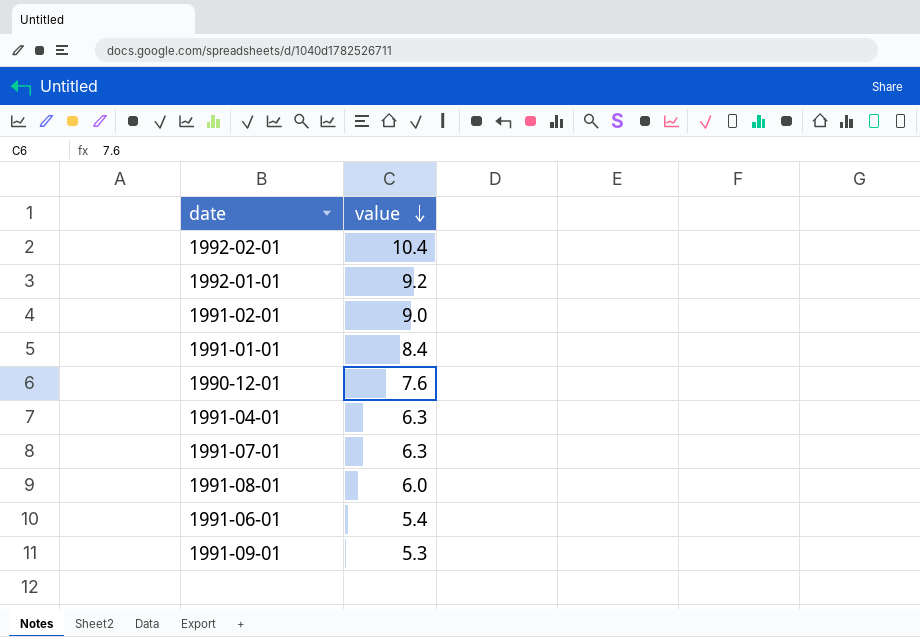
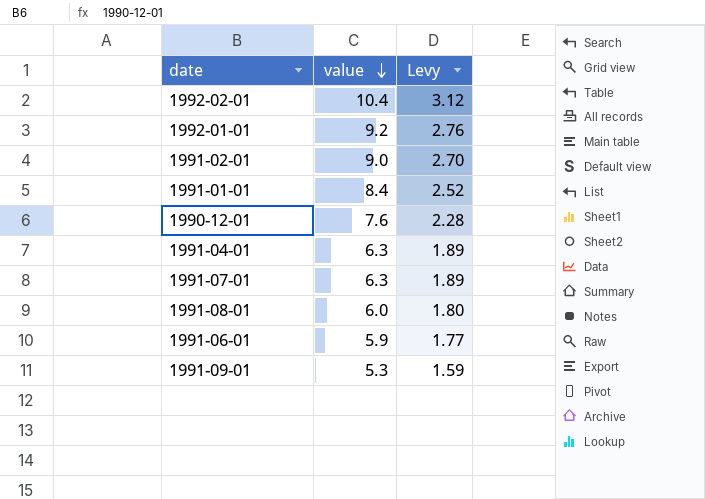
column Levy | formula: none -> [value] * 0.3
1991-06-01 | value: 5.4 -> 5.9

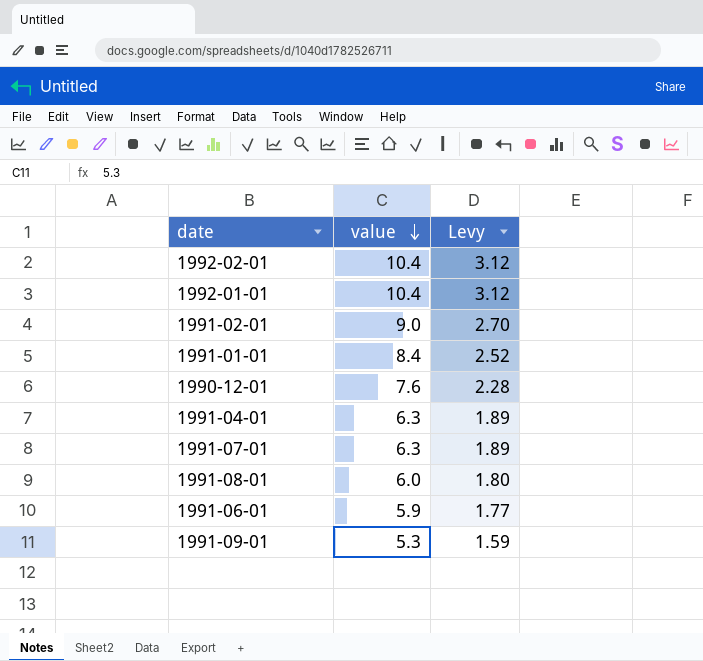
1992-01-01 | value: 9.2 -> 10.4
1992-01-01 | Levy: 2.76 -> 3.12

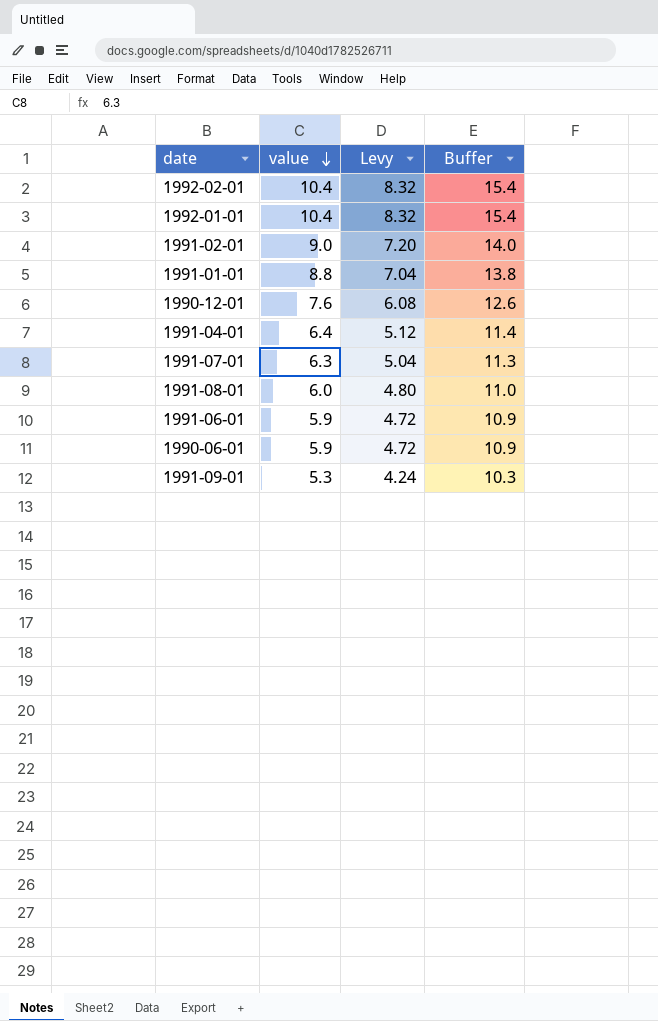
column Levy | formula: [value] * 0.3 -> [value] * 0.8
column Buffer | formula: none -> [value] + 5
1991-01-01 | value: 8.4 -> 8.8
1991-04-01 | value: 6.3 -> 6.4
row 1990-06-01: none -> 5.9 | 4.72 | 10.9

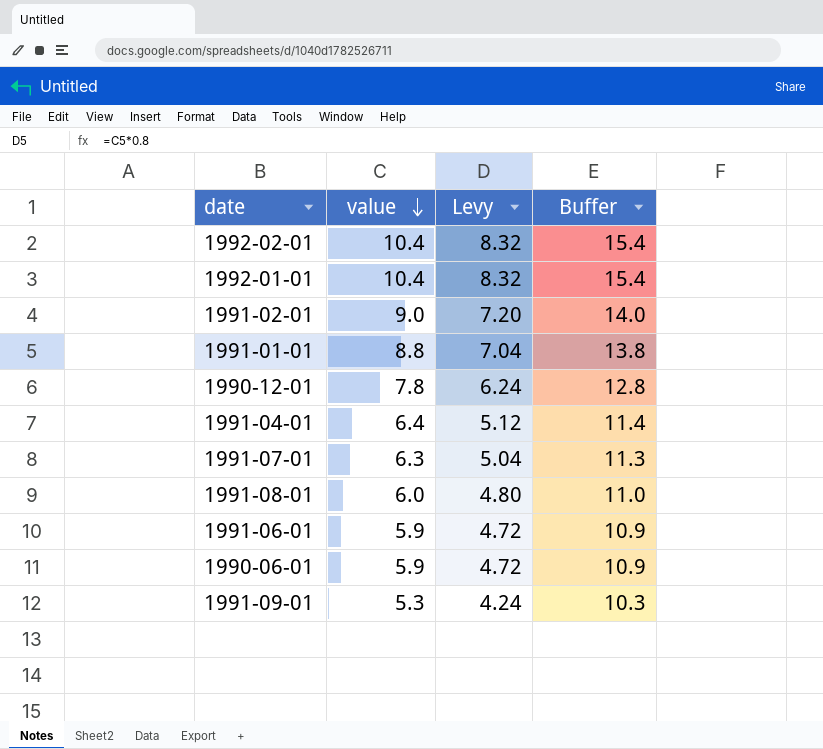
1990-12-01 | value: 7.6 -> 7.8
1990-12-01 | Levy: 6.08 -> 6.24
1990-12-01 | Buffer: 12.6 -> 12.8

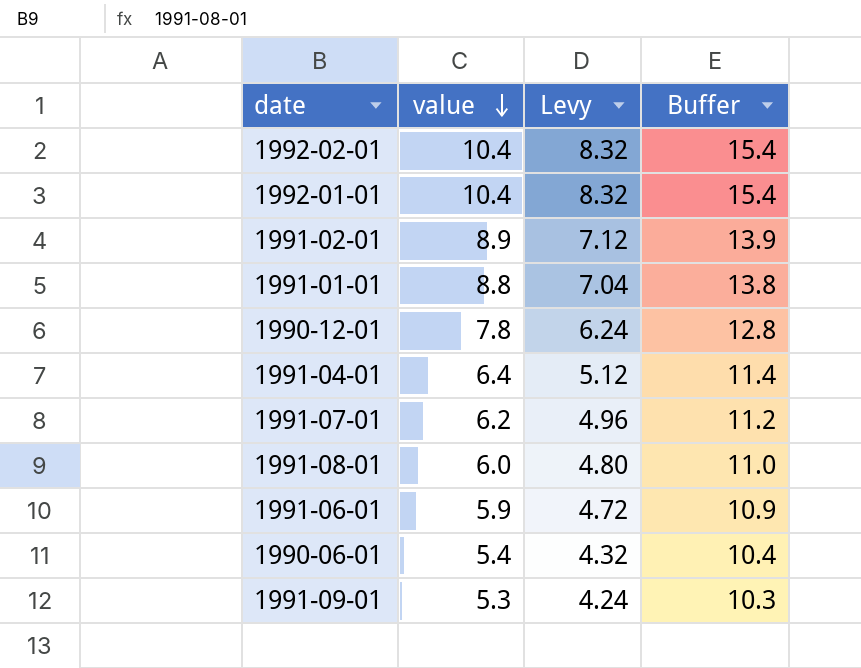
1991-02-01 | value: 9.0 -> 8.9
1991-02-01 | Levy: 7.20 -> 7.12
1991-02-01 | Buffer: 14.0 -> 13.9
1991-07-01 | value: 6.3 -> 6.2
1991-07-01 | Levy: 5.04 -> 4.96
1991-07-01 | Buffer: 11.3 -> 11.2
1990-06-01 | value: 5.9 -> 5.4
1990-06-01 | Levy: 4.72 -> 4.32
1990-06-01 | Buffer: 10.9 -> 10.4

